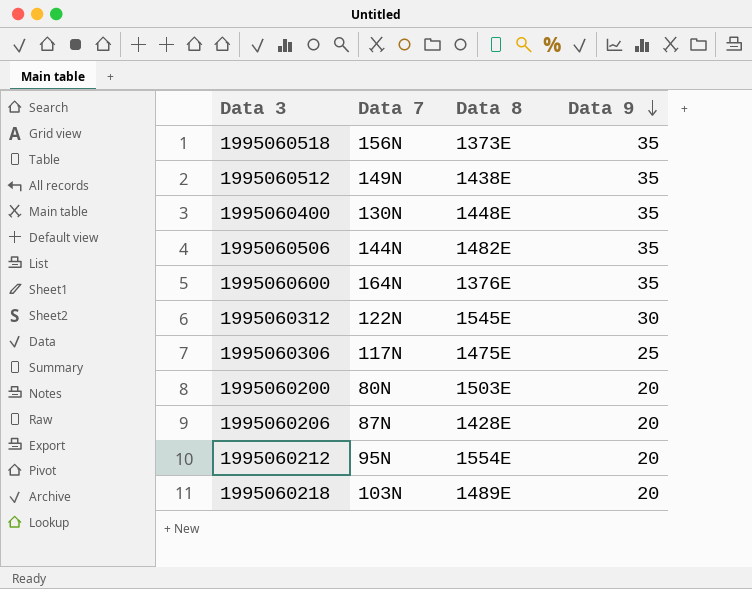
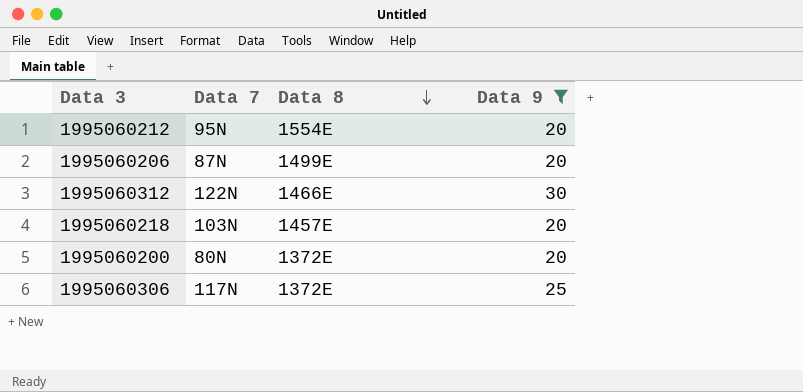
filter: none -> Data 9 != 35
row order: Data 9 descending -> Data 8 descending
1995060206 | Data 8: 1428E -> 1499E
1995060312 | Data 8: 1545E -> 1466E
1995060218 | Data 8: 1489E -> 1457E
1995060200 | Data 8: 1503E -> 1372E
1995060306 | Data 8: 1475E -> 1372E

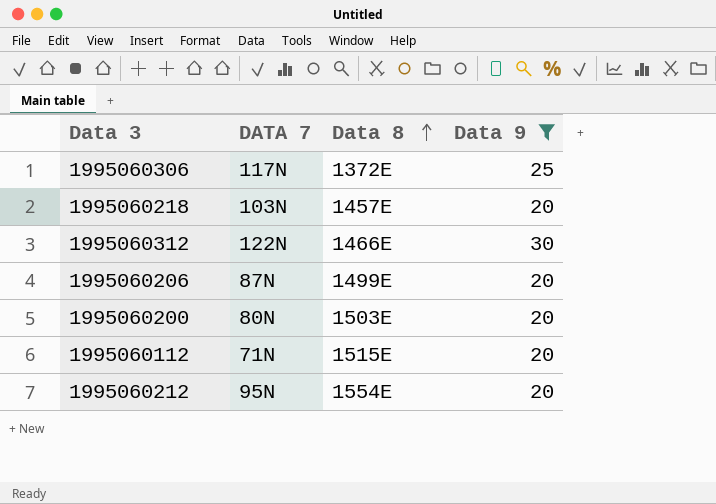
row order: Data 8 descending -> Data 8 ascending
column name: Data 7 -> DATA 7
1995060200 | Data 8: 1372E -> 1503E
row 1995060112: none -> 71N | 1515E | 20

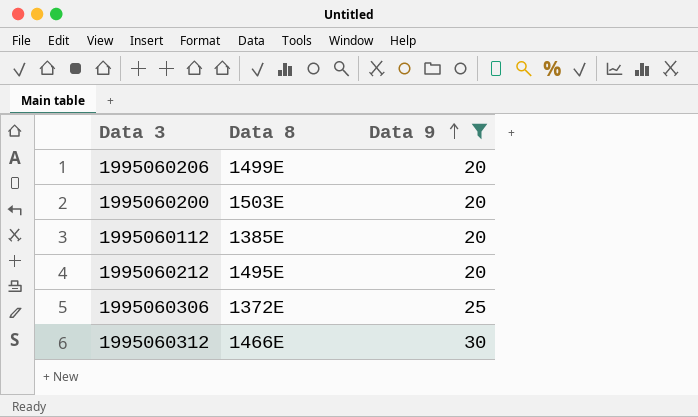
row order: Data 8 ascending -> Data 9 ascending
column DATA 7 | position: 2 -> none
row 1995060218: 103N | 1457E | 20 -> none
1995060112 | Data 8: 1515E -> 1385E
1995060212 | Data 8: 1554E -> 1495E

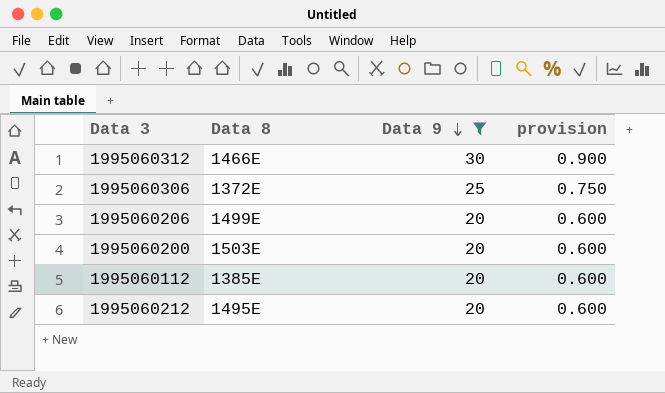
row order: Data 9 ascending -> Data 9 descending
column provision | formula: none -> [Data 9] * 0.03

